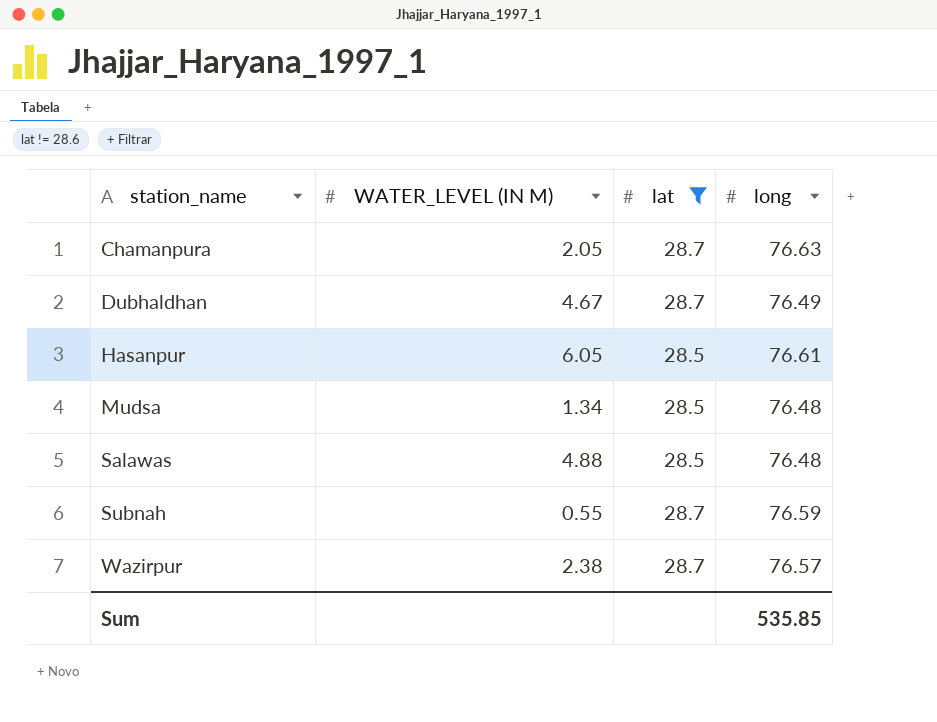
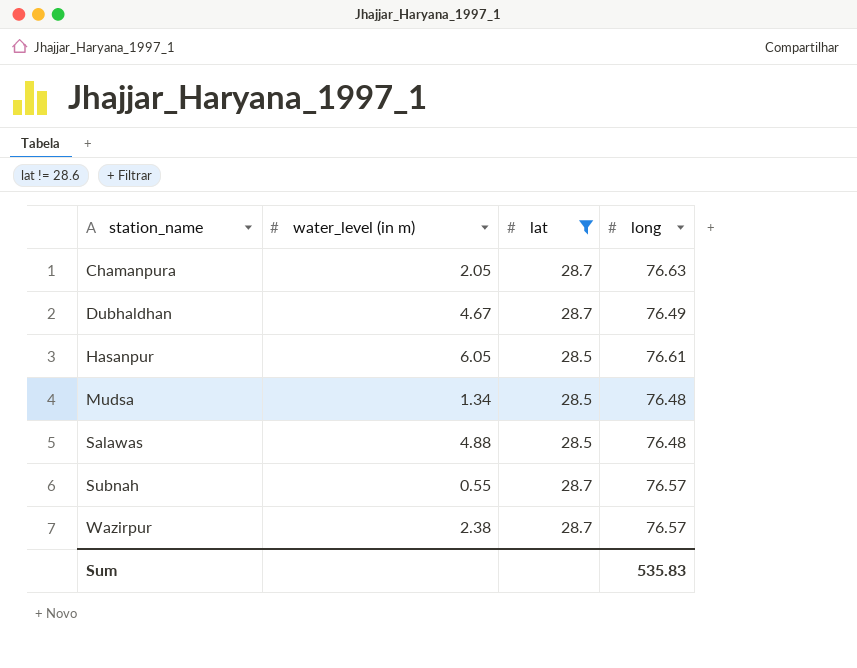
column name: WATER_LEVEL (IN M) -> water_level (in m)
Subnah | long: 76.59 -> 76.57
Sum | long: 535.85 -> 535.83

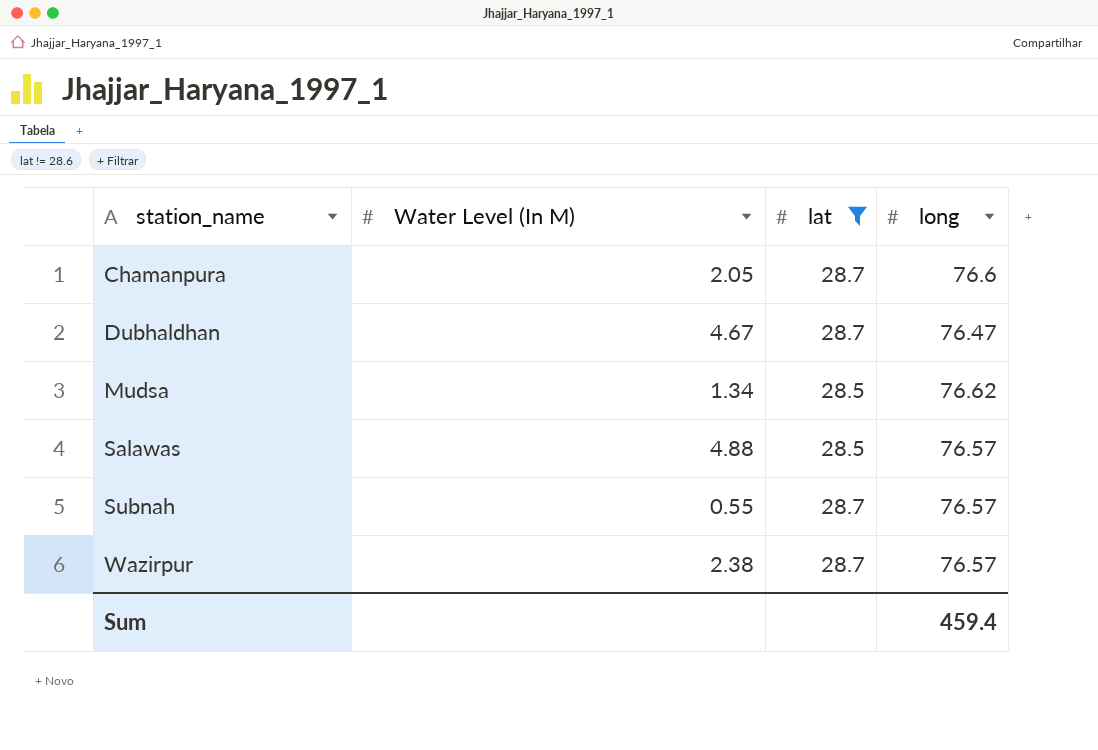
column name: water_level (in m) -> Water Level (In M)
row Hasanpur: 6.05 | 28.5 | 76.61 -> none
Chamanpura | long: 76.63 -> 76.6
Dubhaldhan | long: 76.49 -> 76.47
Mudsa | long: 76.48 -> 76.62
Salawas | long: 76.48 -> 76.57
Sum | long: 535.83 -> 459.4

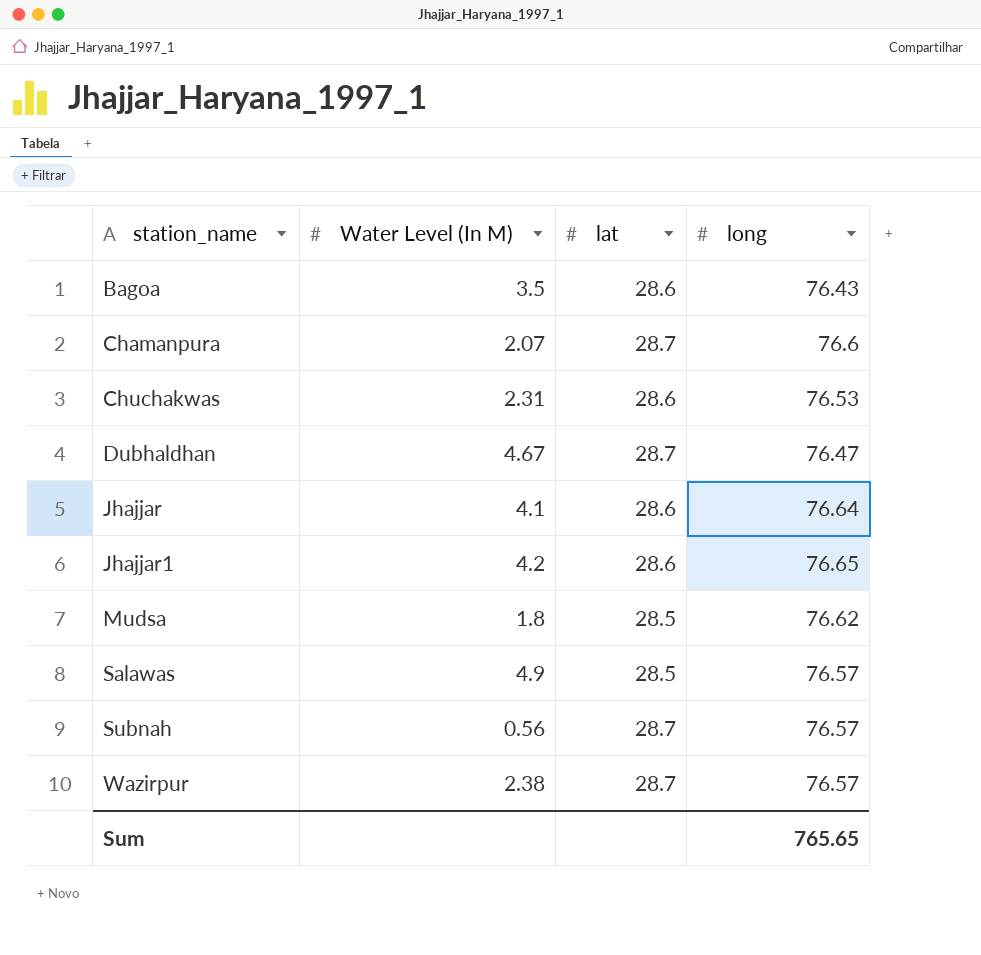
filter: lat != 28.6 -> none
Chamanpura | Water Level (In M): 2.05 -> 2.07
Mudsa | Water Level (In M): 1.34 -> 1.8
Salawas | Water Level (In M): 4.88 -> 4.9
Subnah | Water Level (In M): 0.55 -> 0.56
Sum | long: 459.4 -> 765.65

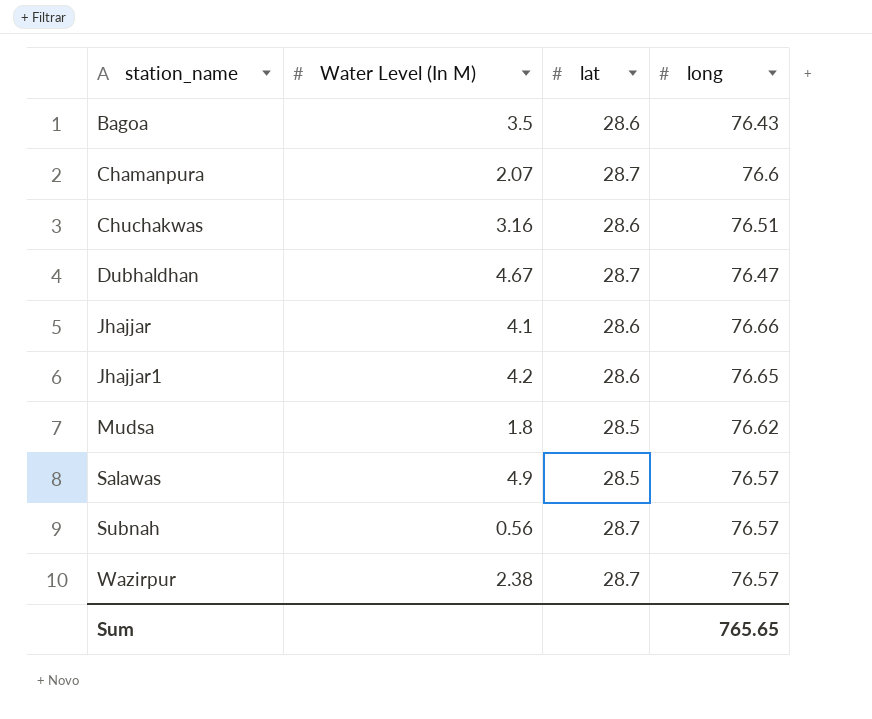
Chuchakwas | Water Level (In M): 2.31 -> 3.16
Chuchakwas | long: 76.53 -> 76.51
Jhajjar | long: 76.64 -> 76.66

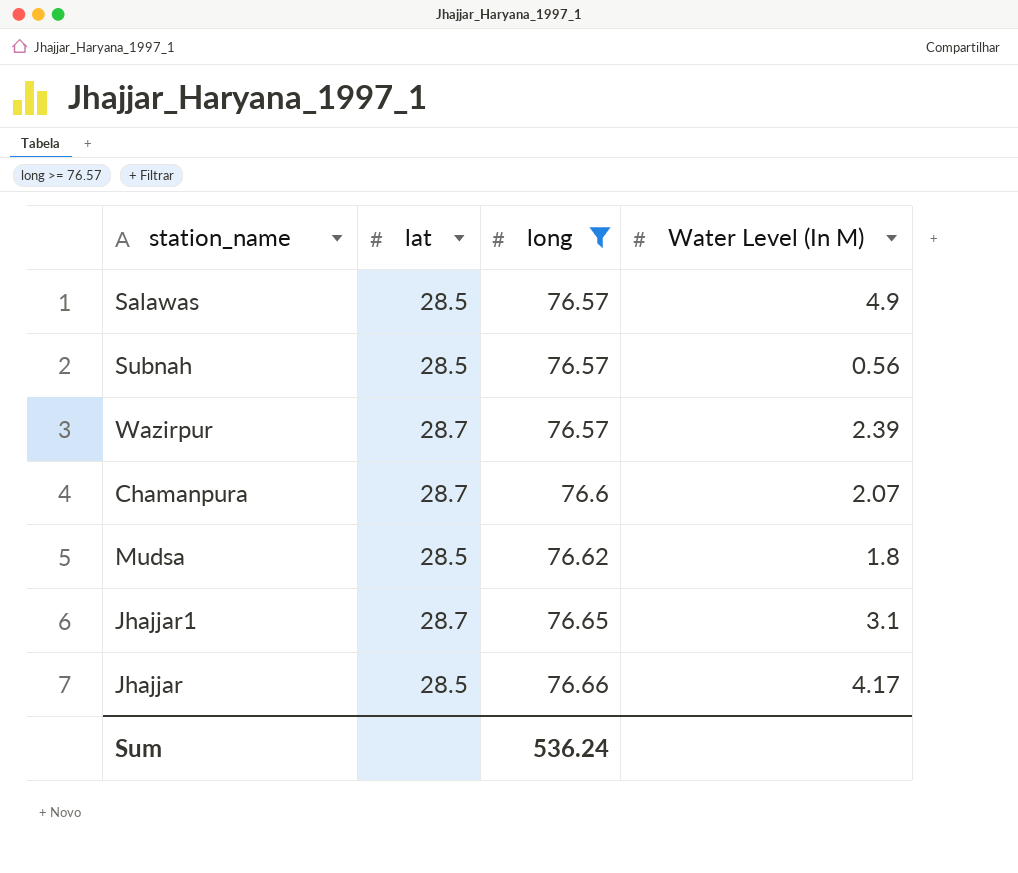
filter: none -> long >= 76.57
row order: station_name ascending -> long ascending
column Water Level (In M) | position: 2 -> 4
Subnah | lat: 28.7 -> 28.5
Wazirpur | Water Level (In M): 2.38 -> 2.39
Jhajjar1 | lat: 28.6 -> 28.7
Jhajjar1 | Water Level (In M): 4.2 -> 3.1
Jhajjar | lat: 28.6 -> 28.5
Jhajjar | Water Level (In M): 4.1 -> 4.17
Sum | long: 765.65 -> 536.24

